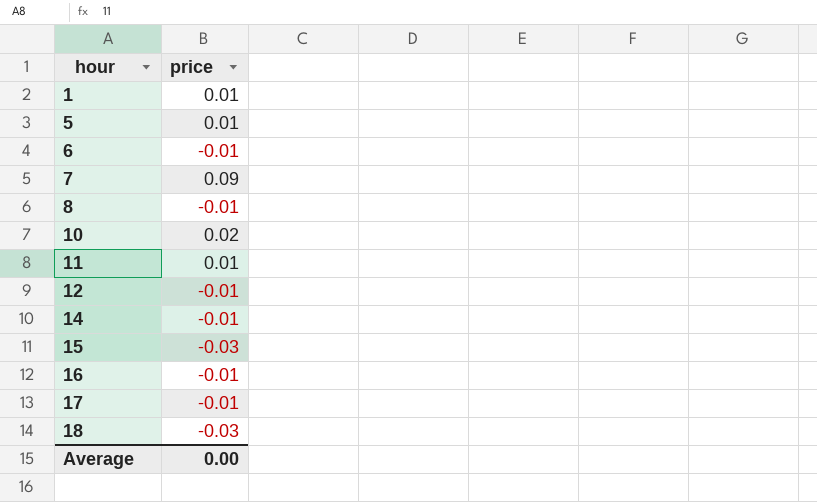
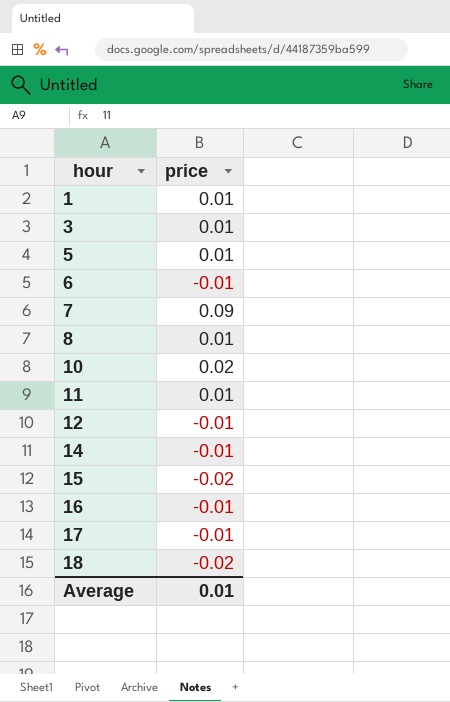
row 3: none -> 0.01
8 | price: -0.01 -> 0.01
15 | price: -0.03 -> -0.02
18 | price: -0.03 -> -0.02
Average | price: 0.00 -> 0.01

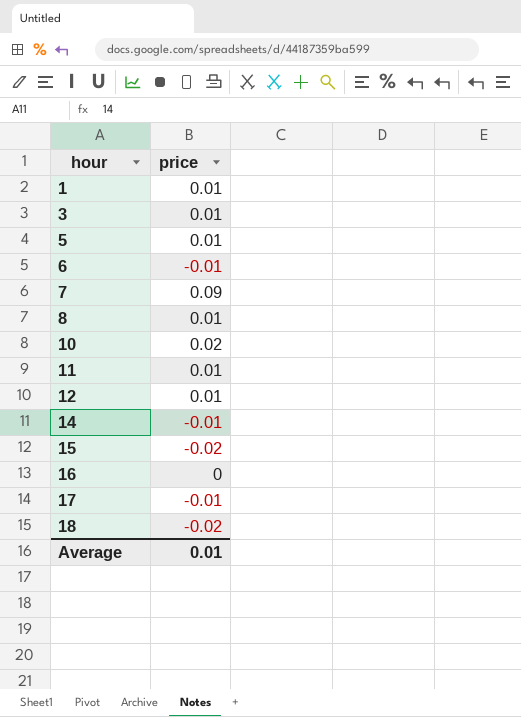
12 | price: -0.01 -> 0.01
16 | price: -0.01 -> 0

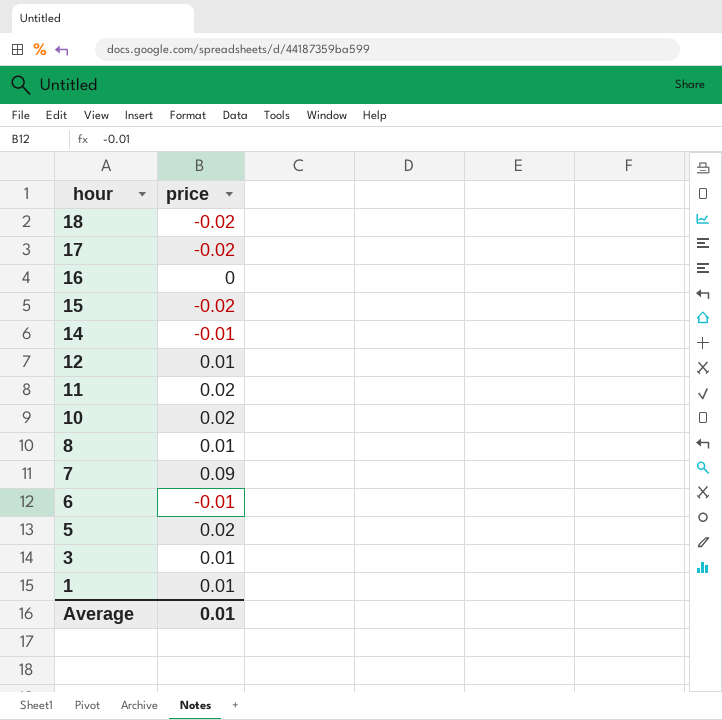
row order: hour ascending -> hour descending
17 | price: -0.01 -> -0.02
11 | price: 0.01 -> 0.02
5 | price: 0.01 -> 0.02

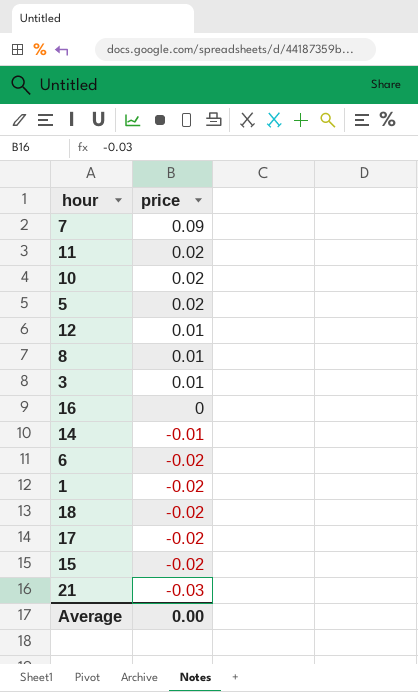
row order: hour descending -> price descending
6 | price: -0.01 -> -0.02
1 | price: 0.01 -> -0.02
row 21: none -> -0.03
Average | price: 0.01 -> 0.00

